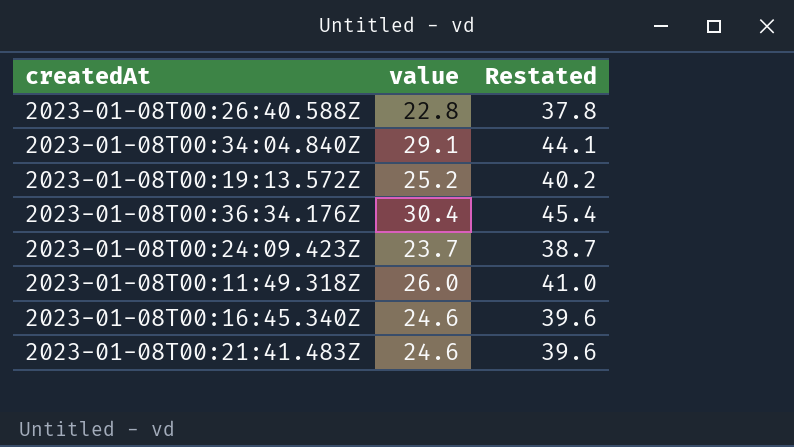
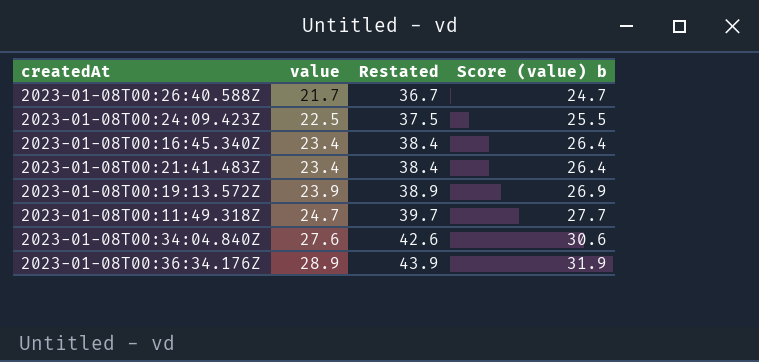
row order: none -> value ascending
column Score (value) b | formula: none -> [value] + 3
2023-01-08T00:26:40.588Z | value: 22.8 -> 21.7
2023-01-08T00:26:40.588Z | Restated: 37.8 -> 36.7
2023-01-08T00:24:09.423Z | value: 23.7 -> 22.5
2023-01-08T00:24:09.423Z | Restated: 38.7 -> 37.5
2023-01-08T00:16:45.340Z | value: 24.6 -> 23.4
2023-01-08T00:16:45.340Z | Restated: 39.6 -> 38.4
2023-01-08T00:21:41.483Z | value: 24.6 -> 23.4
2023-01-08T00:21:41.483Z | Restated: 39.6 -> 38.4
2023-01-08T00:19:13.572Z | value: 25.2 -> 23.9
2023-01-08T00:19:13.572Z | Restated: 40.2 -> 38.9
2023-01-08T00:11:49.318Z | value: 26.0 -> 24.7
2023-01-08T00:11:49.318Z | Restated: 41.0 -> 39.7
2023-01-08T00:34:04.840Z | value: 29.1 -> 27.6
2023-01-08T00:34:04.840Z | Restated: 44.1 -> 42.6
2023-01-08T00:36:34.176Z | value: 30.4 -> 28.9
2023-01-08T00:36:34.176Z | Restated: 45.4 -> 43.9

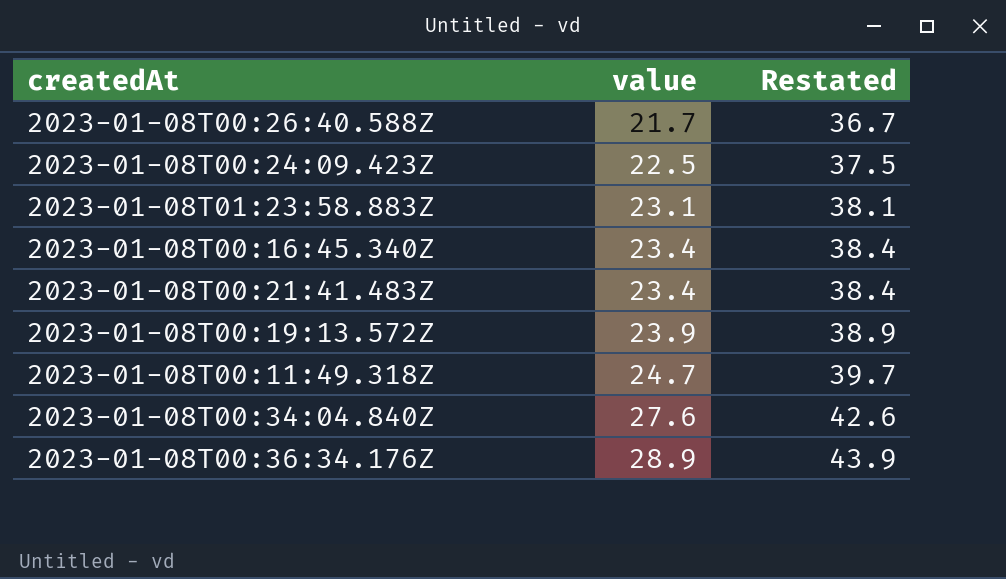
column Score (value) b | formula: [value] + 3 -> none
row 2023-01-08T01:23:58.883Z: none -> 23.1 | 38.1

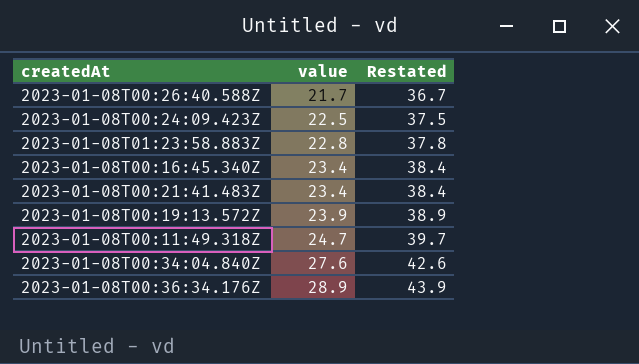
2023-01-08T01:23:58.883Z | value: 23.1 -> 22.8
2023-01-08T01:23:58.883Z | Restated: 38.1 -> 37.8

